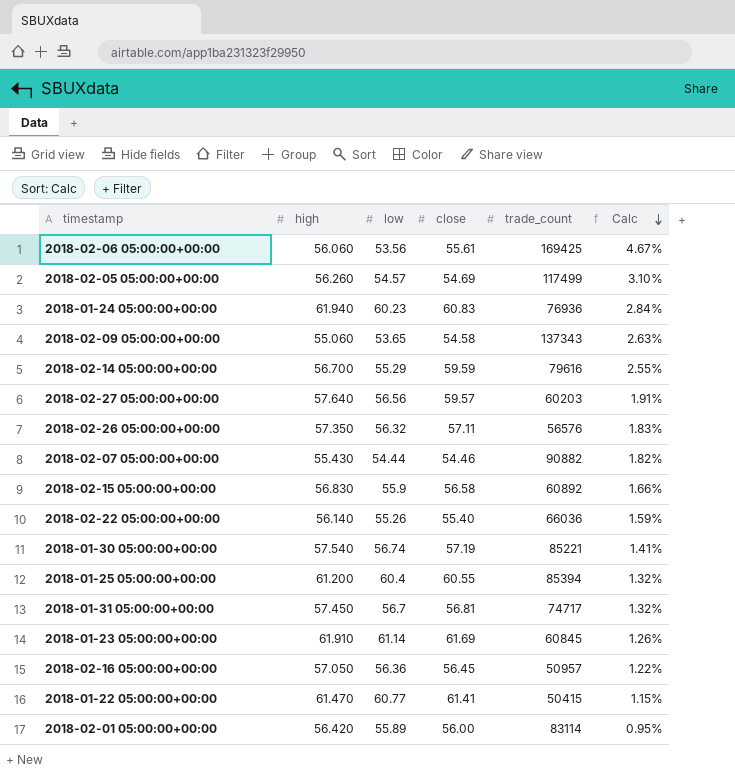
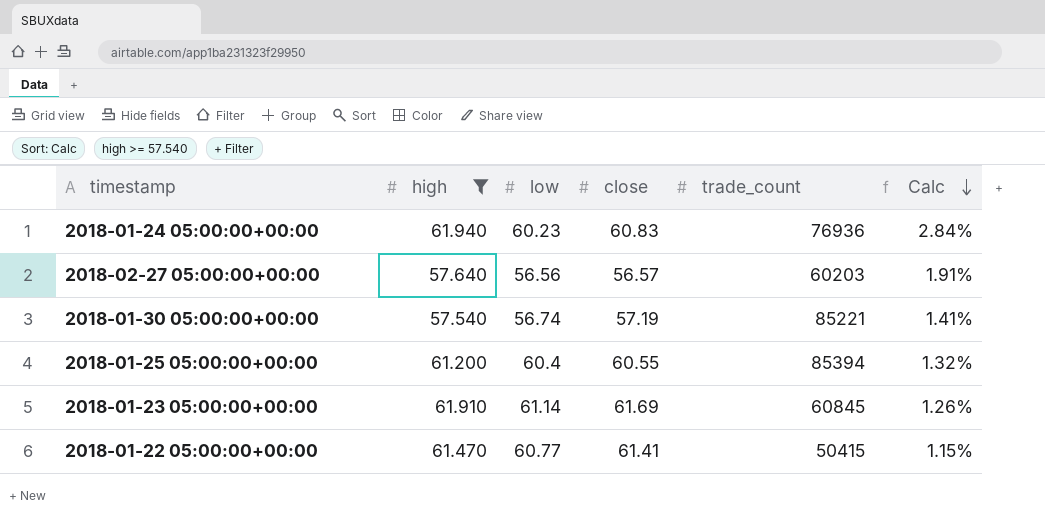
filter: none -> high >= 57.540
2018-02-27 05:00:00+00:00 | close: 59.57 -> 56.57

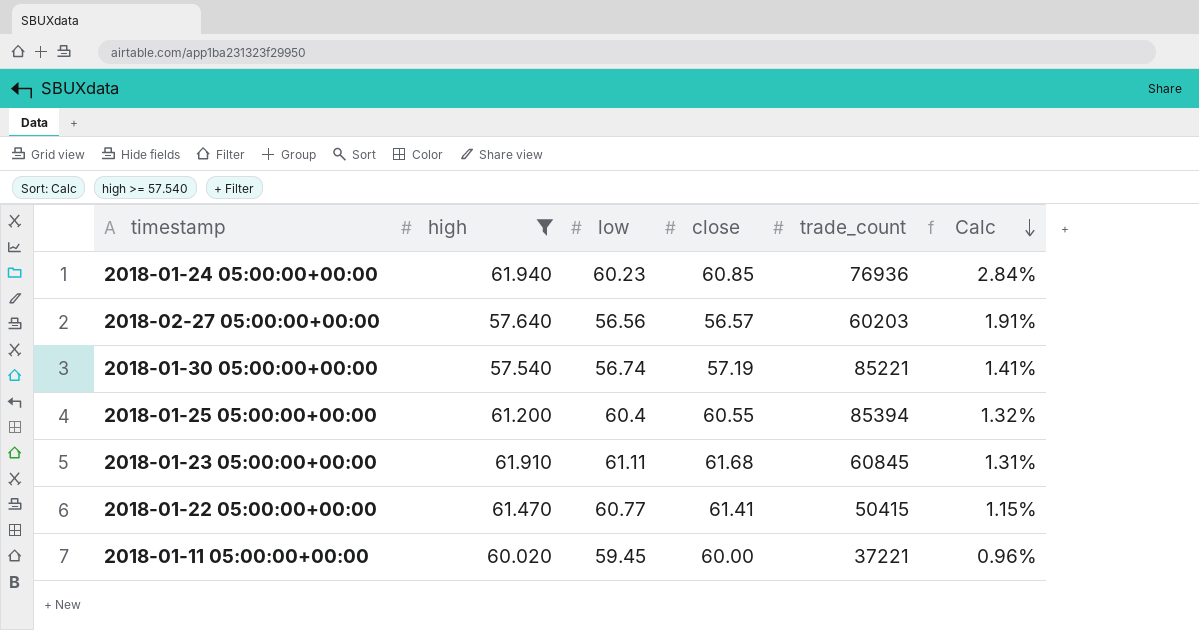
2018-01-24 05:00:00+00:00 | close: 60.83 -> 60.85
2018-01-23 05:00:00+00:00 | low: 61.14 -> 61.11
2018-01-23 05:00:00+00:00 | close: 61.69 -> 61.68
2018-01-23 05:00:00+00:00 | Calc: 1.26% -> 1.31%
row 2018-01-11 05:00:00+00:00: none -> 60.020 | 59.45 | 60.00 | 37221 | 0.96%

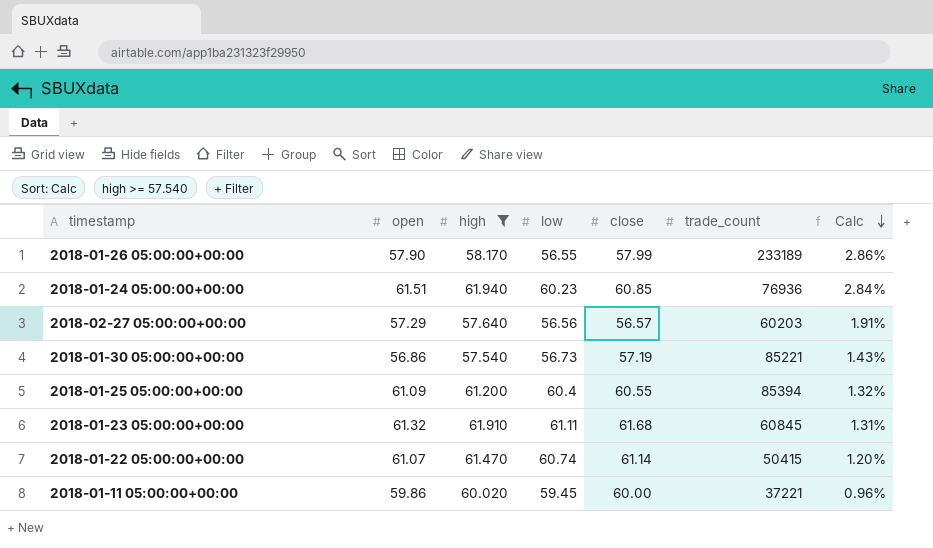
column open | position: none -> 2
row 2018-01-26 05:00:00+00:00: none -> 57.90 | 58.170 | 56.55 | 57.99 | 233189 | 2.86%
2018-01-30 05:00:00+00:00 | low: 56.74 -> 56.73
2018-01-30 05:00:00+00:00 | Calc: 1.41% -> 1.43%
2018-01-22 05:00:00+00:00 | low: 60.77 -> 60.74
2018-01-22 05:00:00+00:00 | close: 61.41 -> 61.14
2018-01-22 05:00:00+00:00 | Calc: 1.15% -> 1.20%

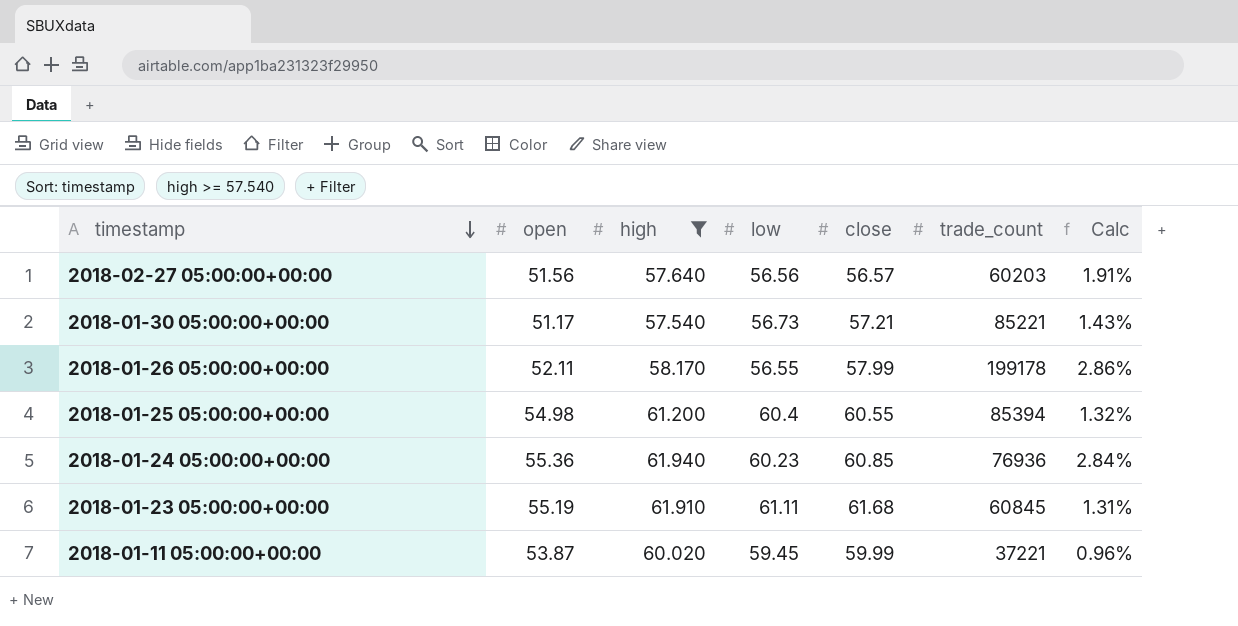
row order: Calc descending -> timestamp descending
row 2018-01-22 05:00:00+00:00: 61.07 | 61.470 | 60.74 | 61.14 | 50415 | 1.20% -> none
2018-02-27 05:00:00+00:00 | open: 57.29 -> 51.56
2018-01-30 05:00:00+00:00 | open: 56.86 -> 51.17
2018-01-30 05:00:00+00:00 | close: 57.19 -> 57.21
2018-01-26 05:00:00+00:00 | open: 57.90 -> 52.11
2018-01-26 05:00:00+00:00 | trade_count: 233189 -> 199178
2018-01-25 05:00:00+00:00 | open: 61.09 -> 54.98
2018-01-24 05:00:00+00:00 | open: 61.51 -> 55.36
2018-01-23 05:00:00+00:00 | open: 61.32 -> 55.19
2018-01-11 05:00:00+00:00 | open: 59.86 -> 53.87
2018-01-11 05:00:00+00:00 | close: 60.00 -> 59.99

